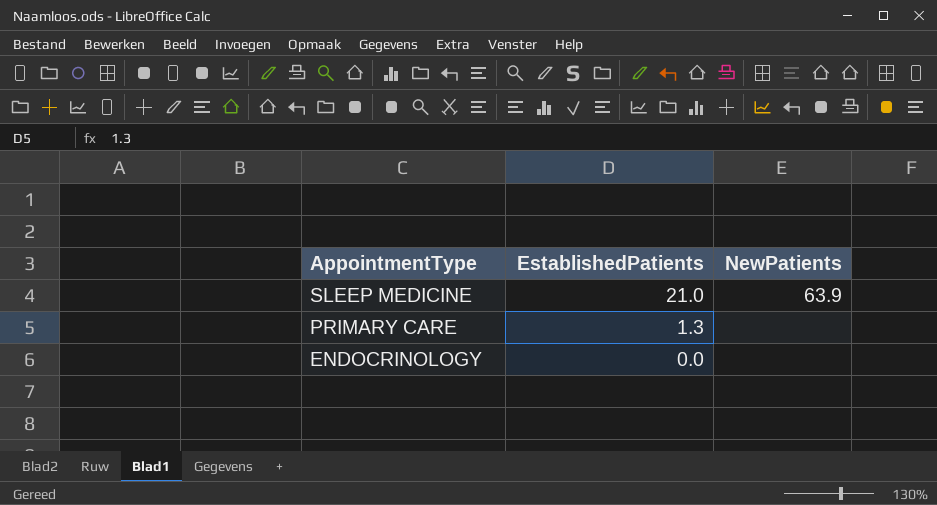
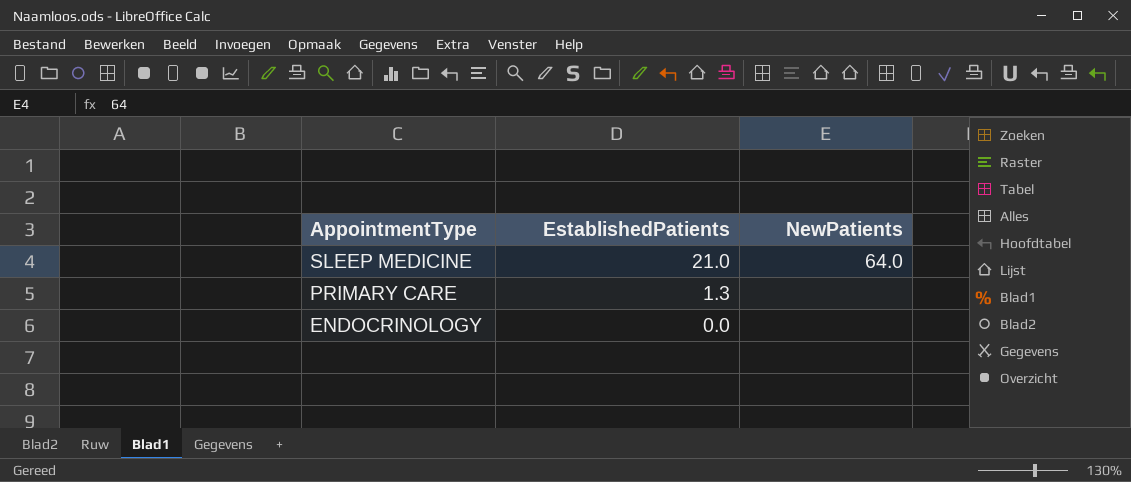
SLEEP MEDICINE | NewPatients: 63.9 -> 64.0

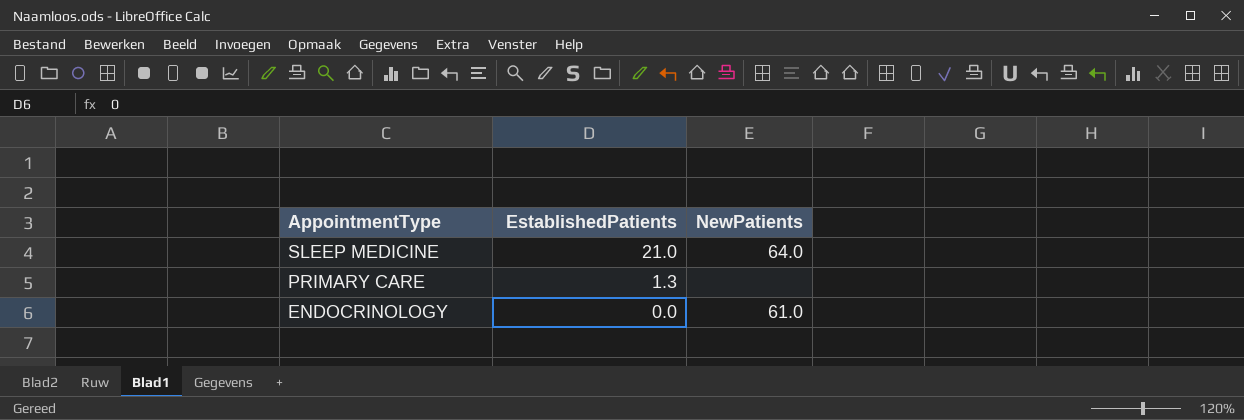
ENDOCRINOLOGY | NewPatients: none -> 61.0

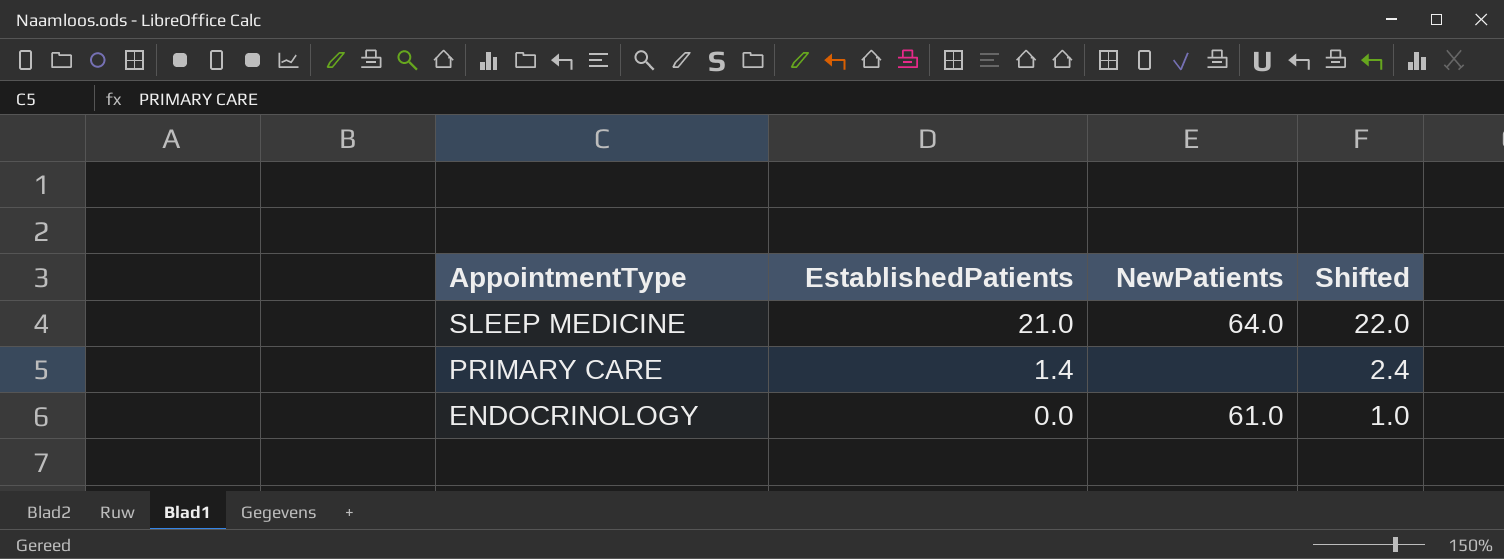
column Shifted | formula: none -> [EstablishedPatients] + 1
PRIMARY CARE | EstablishedPatients: 1.3 -> 1.4

